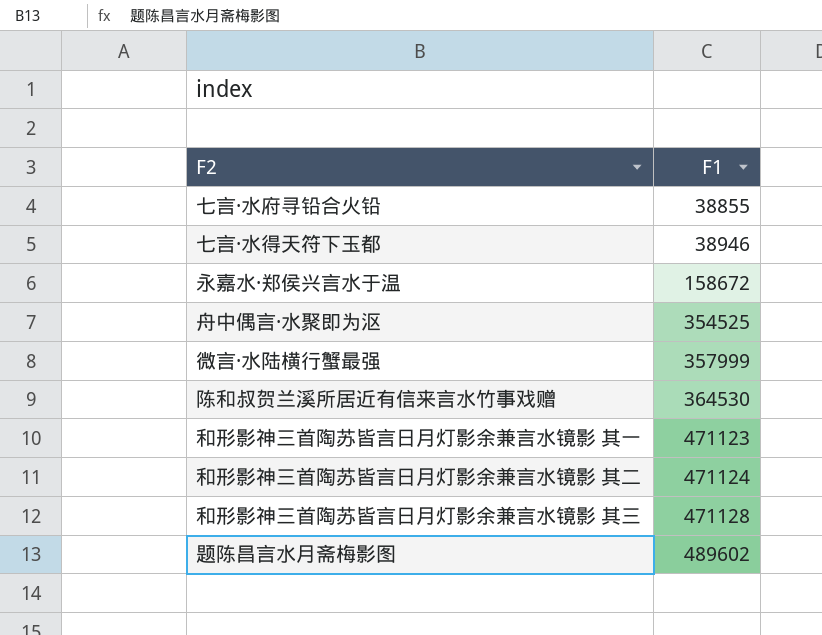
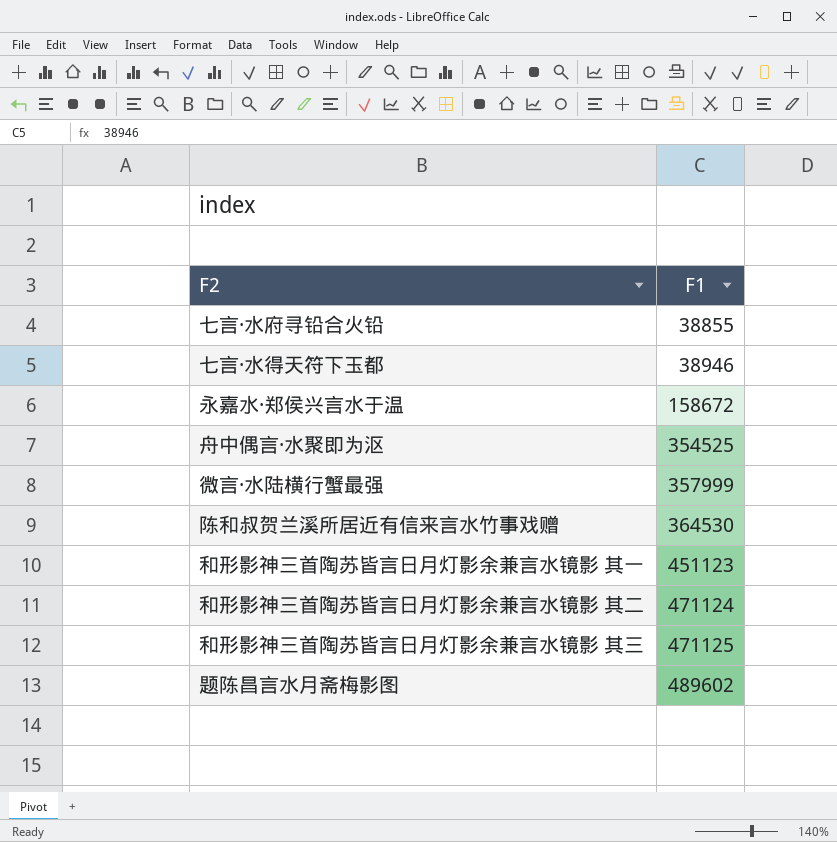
和形影神三首陶苏皆言日月灯影余兼言水镜影 其一 | F1: 471123 -> 451123
和形影神三首陶苏皆言日月灯影余兼言水镜影 其三 | F1: 471128 -> 471125

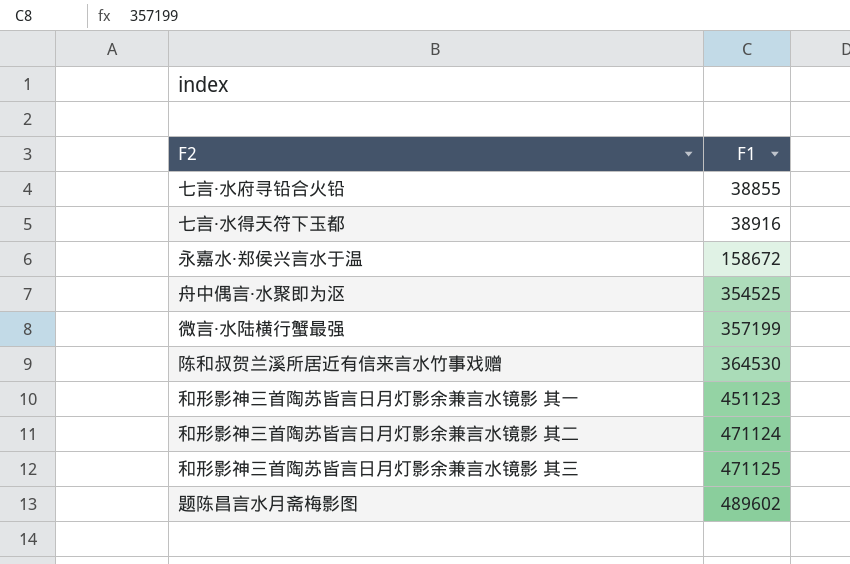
七言·水得天符下玉都 | F1: 38946 -> 38916
微言·水陆横行蟹最强 | F1: 357999 -> 357199

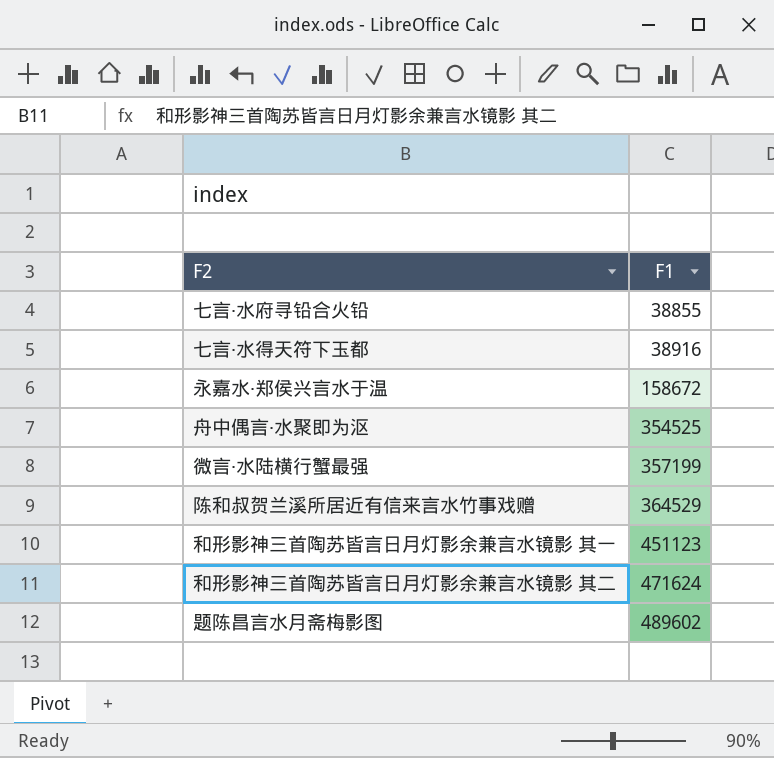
row 和形影神三首陶苏皆言日月灯影余兼言水镜影 其三: 471125 -> none
陈和叔贺兰溪所居近有信来言水竹事戏赠 | F1: 364530 -> 364529
和形影神三首陶苏皆言日月灯影余兼言水镜影 其二 | F1: 471124 -> 471624

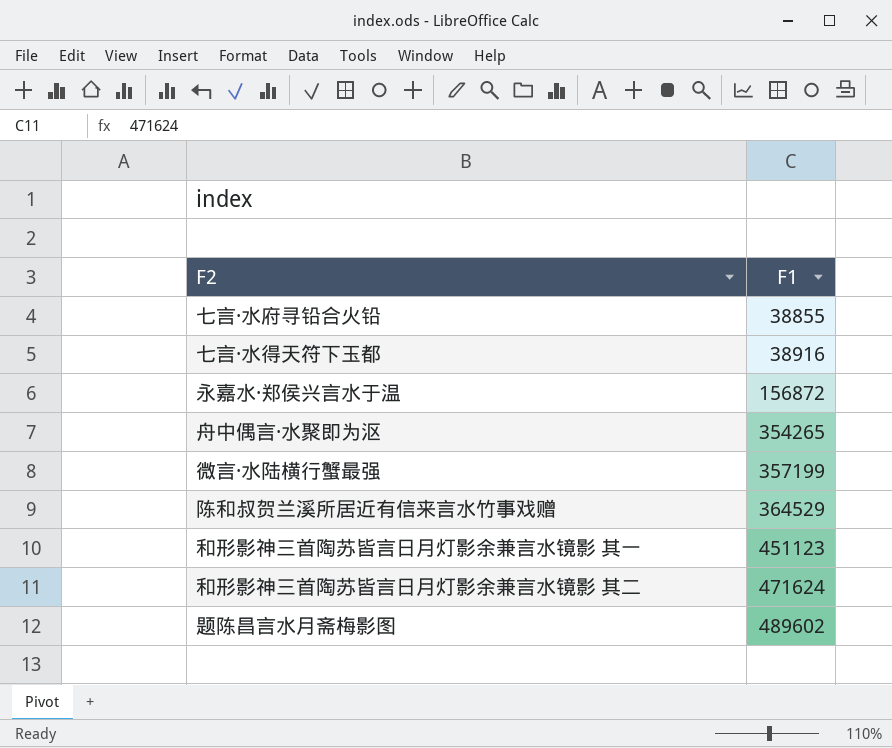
永嘉水·郑侯兴言水于温 | F1: 158672 -> 156872
舟中偶言·水聚即为沤 | F1: 354525 -> 354265

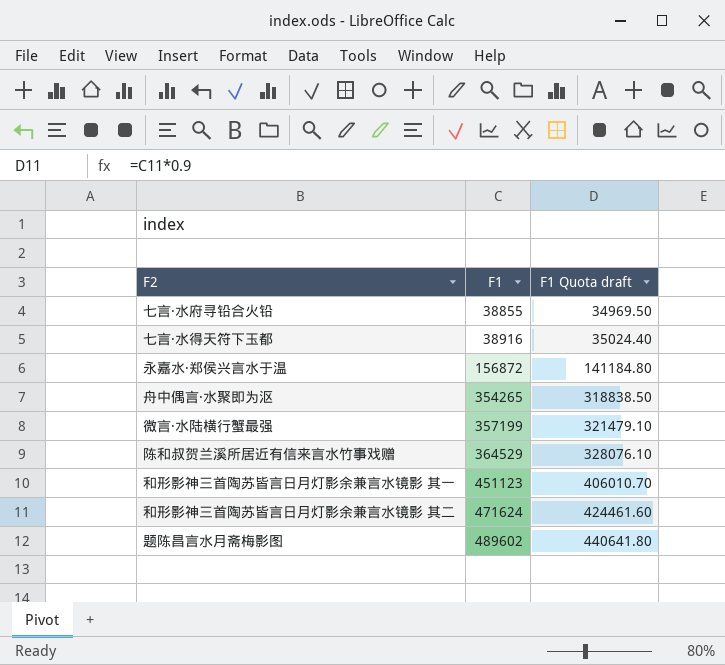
column F1 Quota draft | formula: none -> [F1] * 0.9

